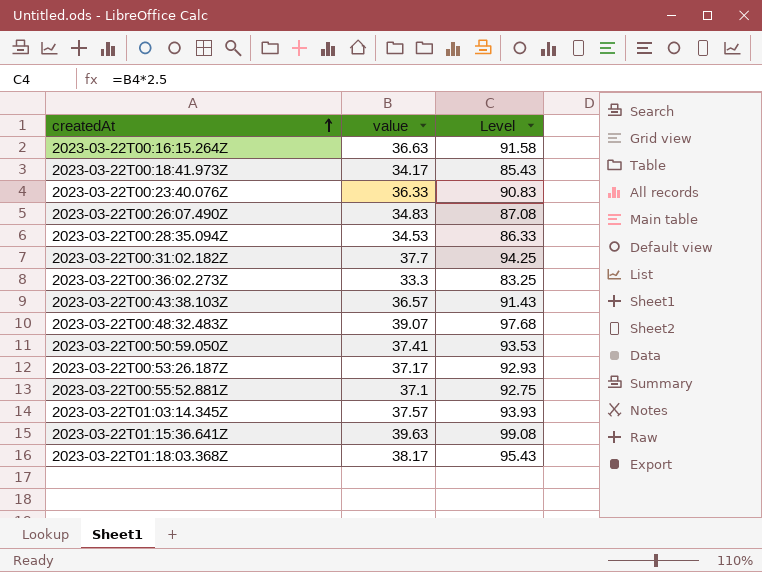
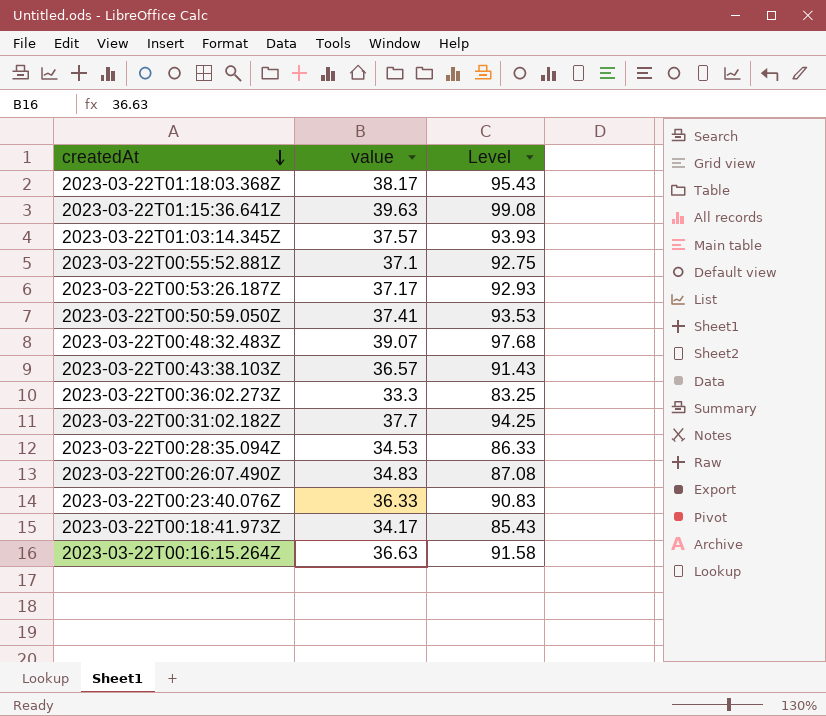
row order: createdAt ascending -> createdAt descending

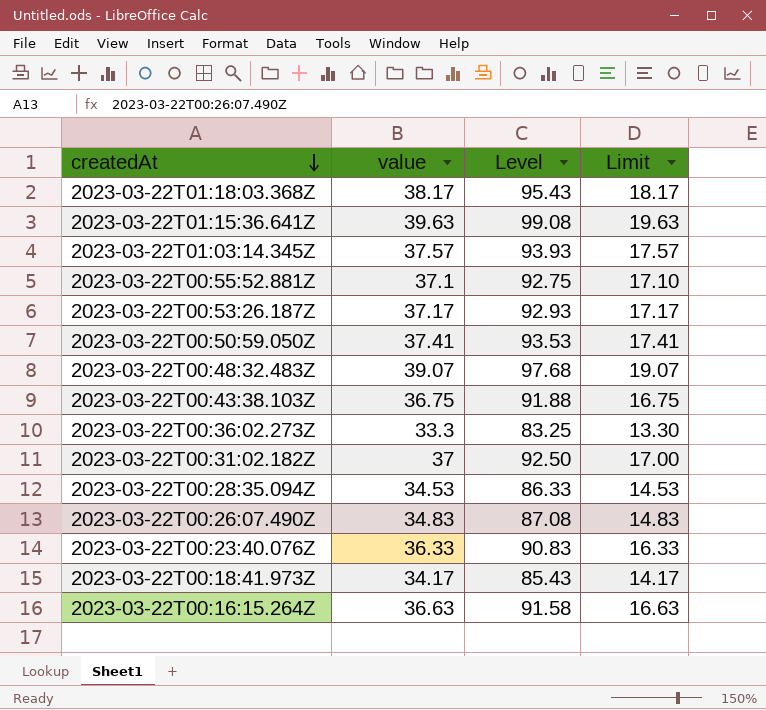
column Limit | formula: none -> [value] - 20
2023-03-22T00:43:38.103Z | value: 36.57 -> 36.75
2023-03-22T00:43:38.103Z | Level: 91.43 -> 91.88
2023-03-22T00:31:02.182Z | value: 37.7 -> 37
2023-03-22T00:31:02.182Z | Level: 94.25 -> 92.50

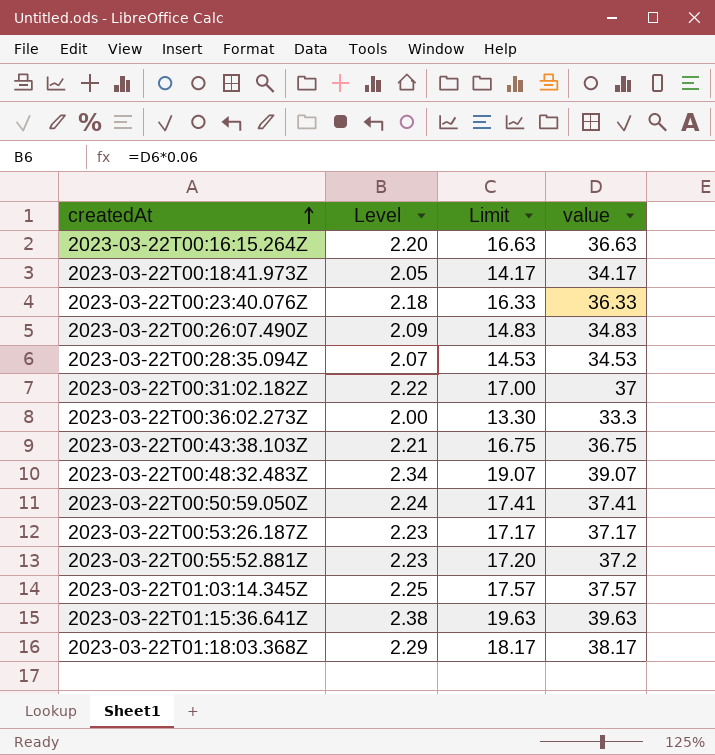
row order: createdAt descending -> createdAt ascending
column Level | formula: [value] * 2.5 -> [value] * 0.06
column value | position: 2 -> 4
2023-03-22T00:55:52.881Z | Limit: 17.10 -> 17.20
2023-03-22T00:55:52.881Z | value: 37.1 -> 37.2

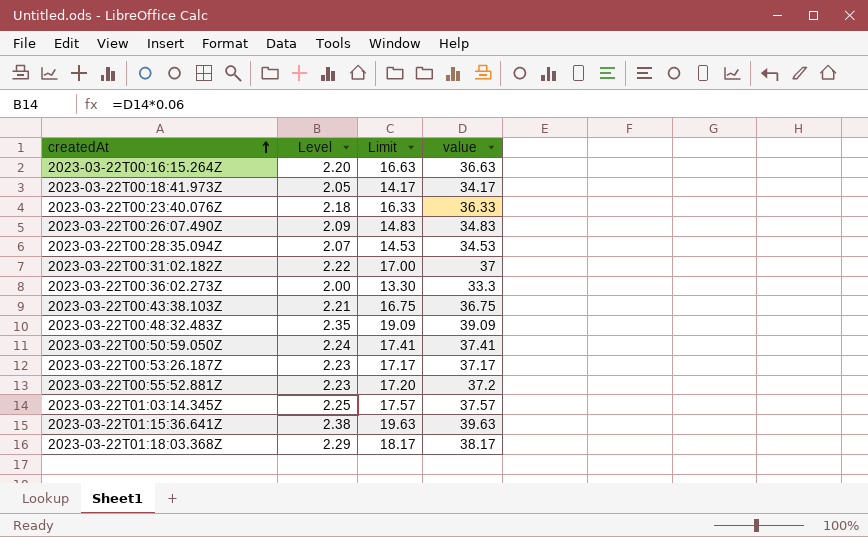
2023-03-22T00:48:32.483Z | Level: 2.34 -> 2.35
2023-03-22T00:48:32.483Z | Limit: 19.07 -> 19.09
2023-03-22T00:48:32.483Z | value: 39.07 -> 39.09

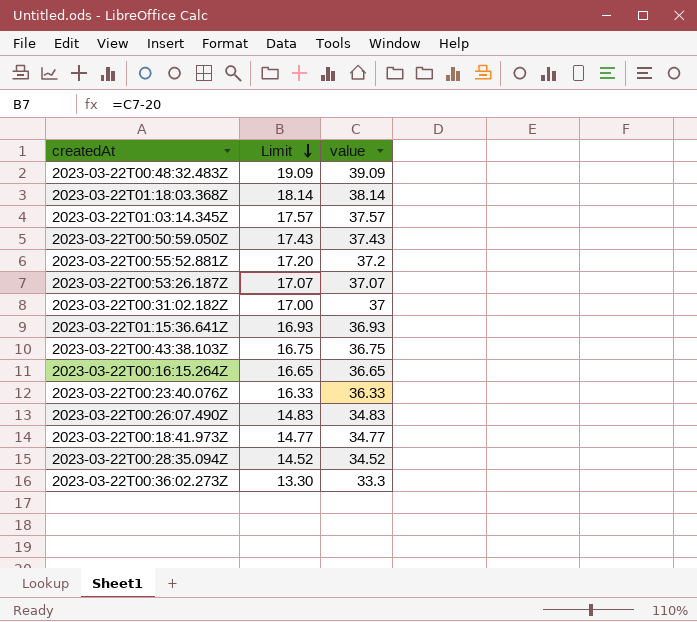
row order: createdAt ascending -> Limit descending
column Level | formula: [value] * 0.06 -> none
2023-03-22T01:18:03.368Z | Limit: 18.17 -> 18.14
2023-03-22T01:18:03.368Z | value: 38.17 -> 38.14
2023-03-22T00:50:59.050Z | Limit: 17.41 -> 17.43
2023-03-22T00:50:59.050Z | value: 37.41 -> 37.43
2023-03-22T00:53:26.187Z | Limit: 17.17 -> 17.07
2023-03-22T00:53:26.187Z | value: 37.17 -> 37.07
2023-03-22T01:15:36.641Z | Limit: 19.63 -> 16.93
2023-03-22T01:15:36.641Z | value: 39.63 -> 36.93
2023-03-22T00:16:15.264Z | Limit: 16.63 -> 16.65
2023-03-22T00:16:15.264Z | value: 36.63 -> 36.65
2023-03-22T00:18:41.973Z | Limit: 14.17 -> 14.77
2023-03-22T00:18:41.973Z | value: 34.17 -> 34.77
2023-03-22T00:28:35.094Z | Limit: 14.53 -> 14.52
2023-03-22T00:28:35.094Z | value: 34.53 -> 34.52

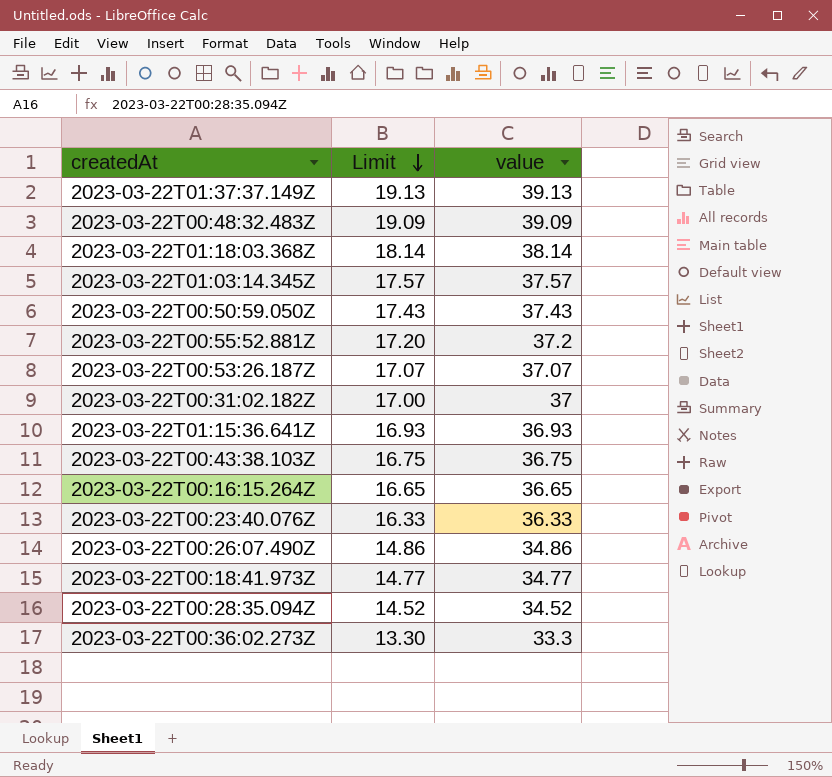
row 2023-03-22T01:37:37.149Z: none -> 19.13 | 39.13
2023-03-22T00:26:07.490Z | Limit: 14.83 -> 14.86
2023-03-22T00:26:07.490Z | value: 34.83 -> 34.86

